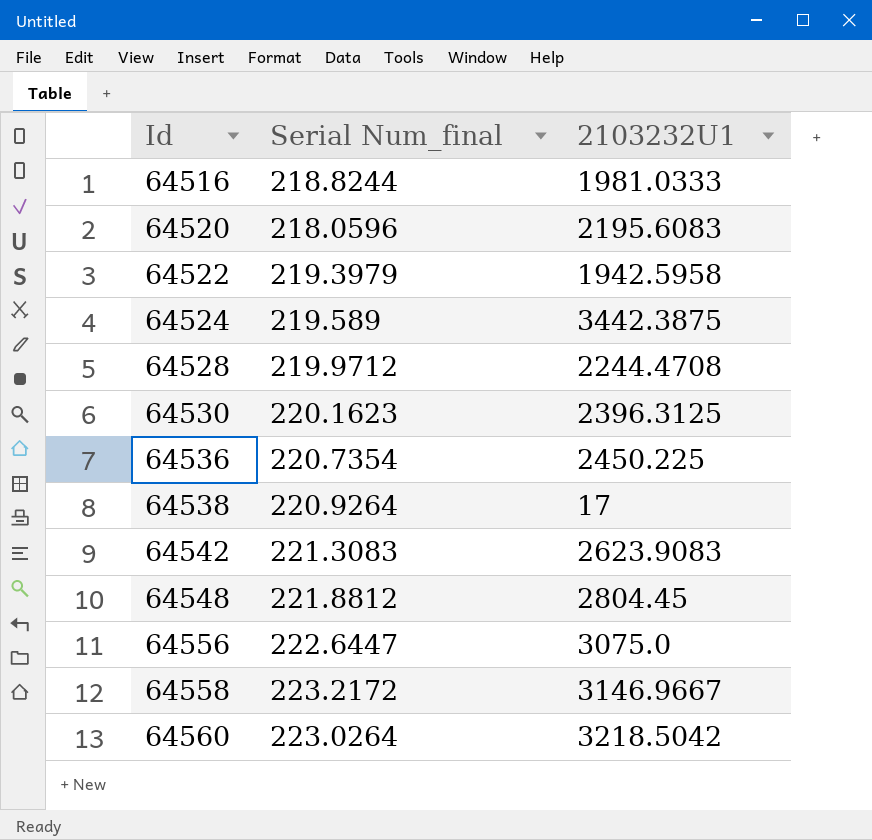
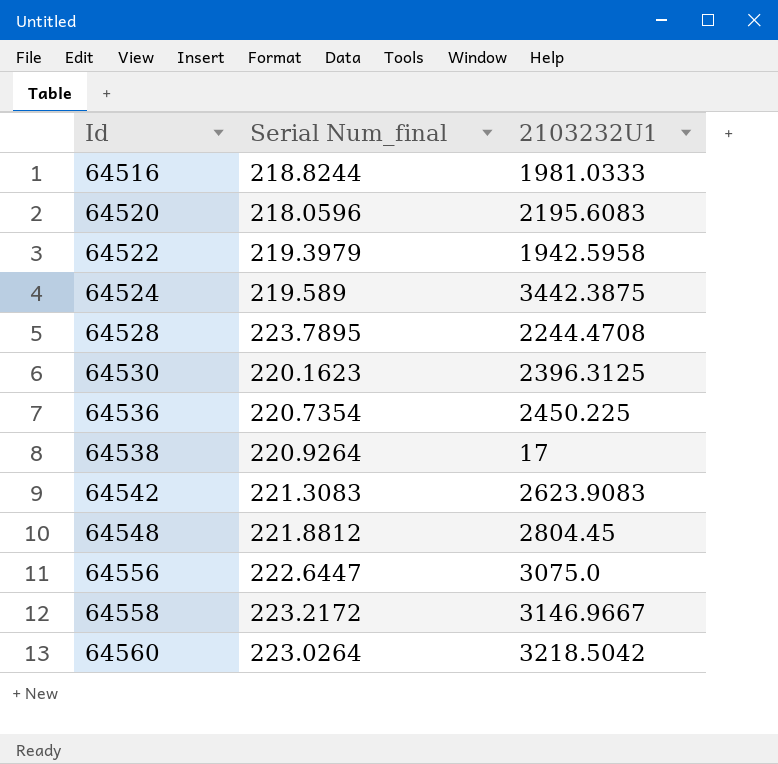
64528 | Serial Num_final: 219.9712 -> 223.7895

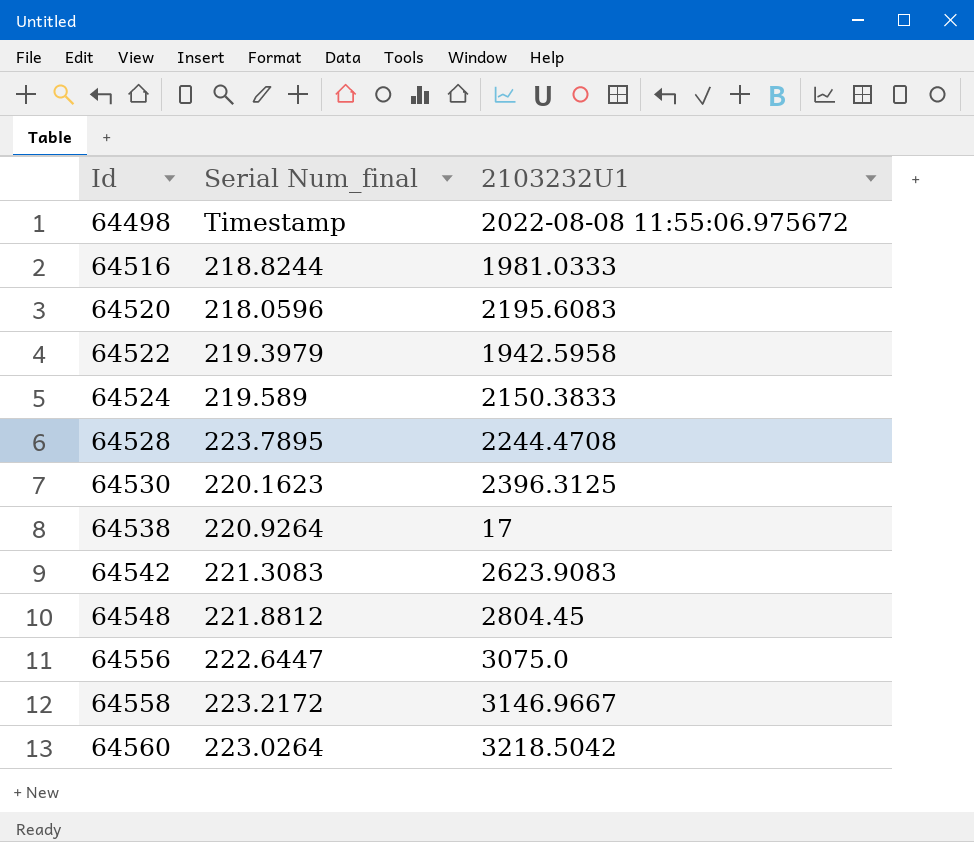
row 64536: 220.7354 | 2450.225 -> none
row 64498: none -> Timestamp | 2022-08-08 11:55:06.975672
64524 | 2103232U1: 3442.3875 -> 2150.3833

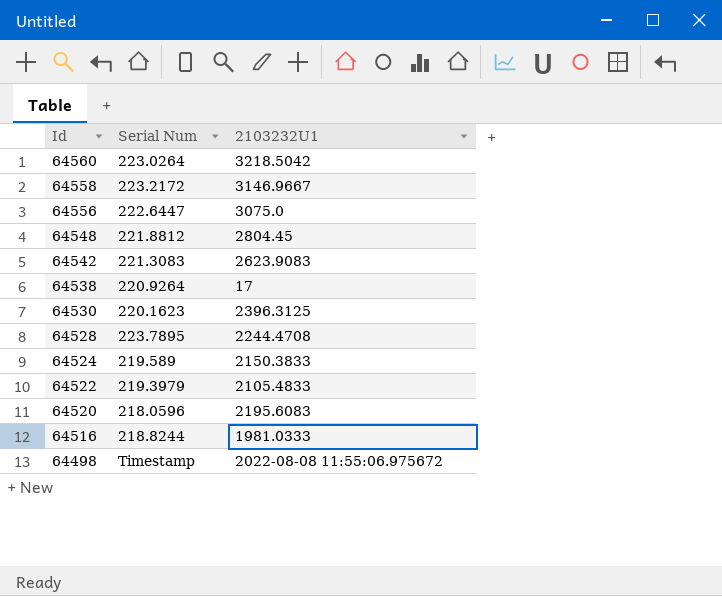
row order: Id ascending -> Id descending
column name: Serial Num_final -> Serial Num
64522 | 2103232U1: 1942.5958 -> 2105.4833

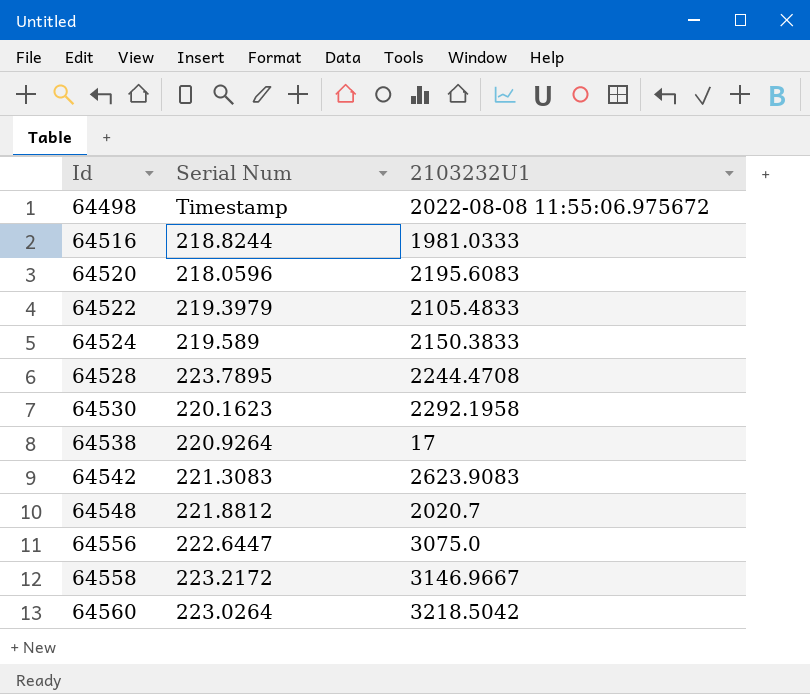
row order: Id descending -> Id ascending
64530 | 2103232U1: 2396.3125 -> 2292.1958
64548 | 2103232U1: 2804.45 -> 2020.7

